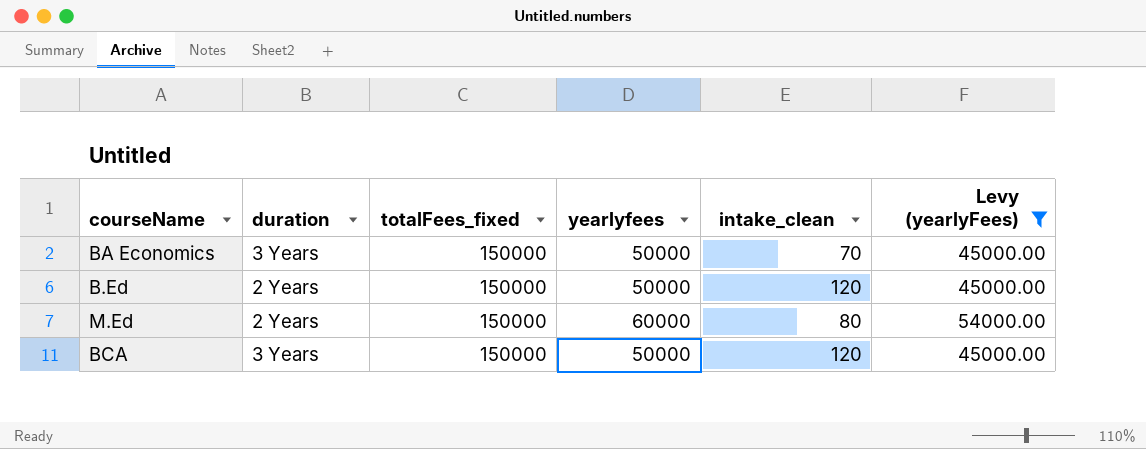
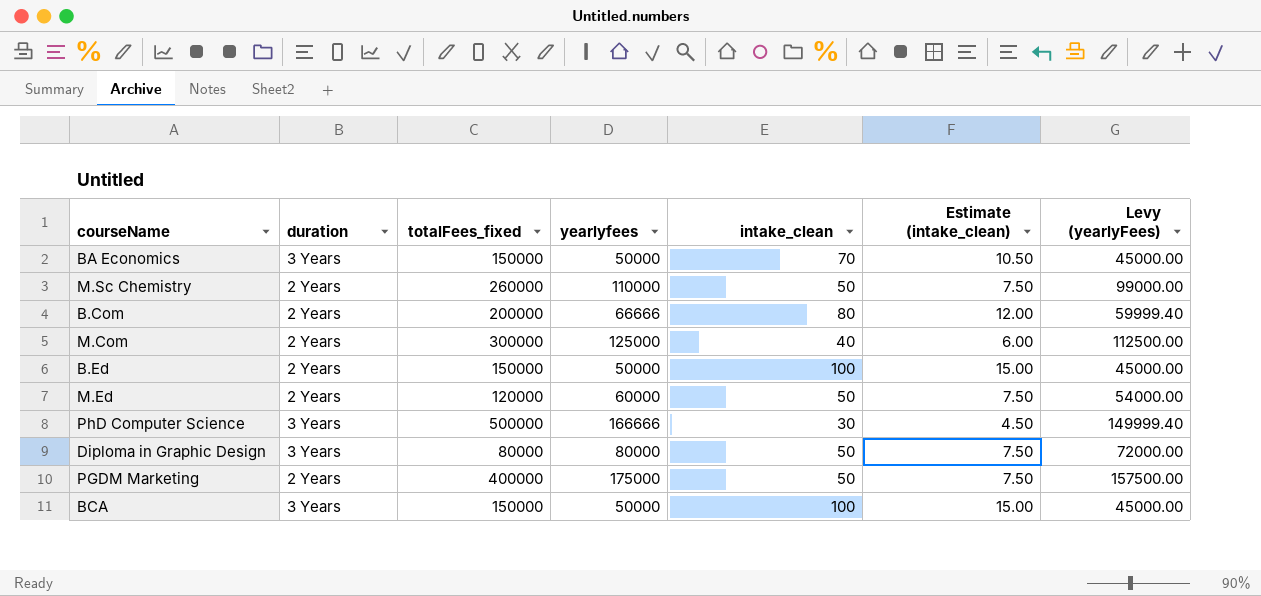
filter: Levy (yearlyFees) <= 54000.00 -> none
column Estimate (intake_clean) | formula: none -> [intake_clean] * 0.15
B.Ed | intake_clean: 120 -> 100
M.Ed | totalFees_fixed: 150000 -> 120000
M.Ed | intake_clean: 80 -> 50
BCA | intake_clean: 120 -> 100

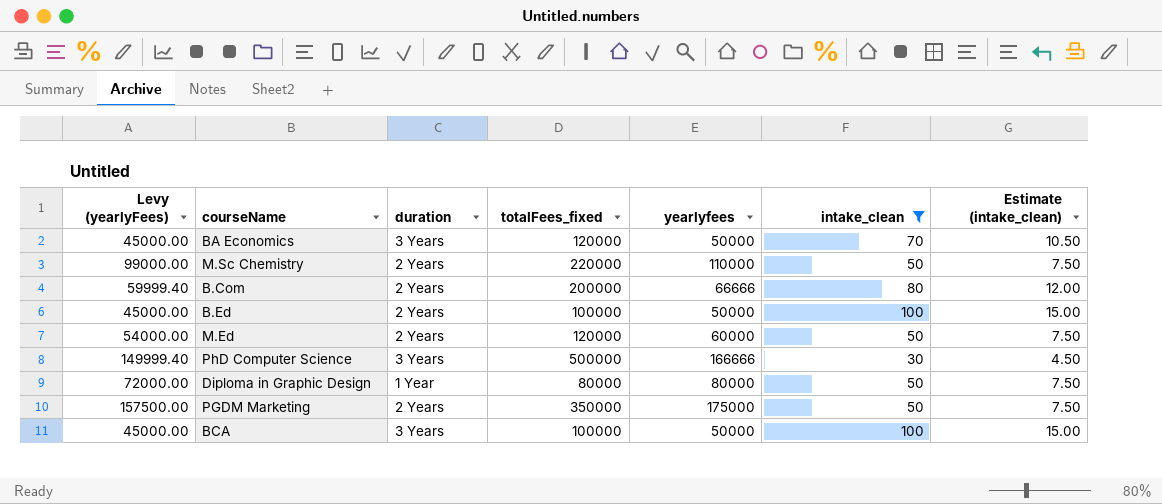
filter: none -> intake_clean != 40
column Levy (yearlyFees) | position: 7 -> 1
BA Economics | totalFees_fixed: 150000 -> 120000
M.Sc Chemistry | totalFees_fixed: 260000 -> 220000
B.Ed | totalFees_fixed: 150000 -> 100000
Diploma in Graphic Design | duration: 3 Years -> 1 Year
PGDM Marketing | totalFees_fixed: 400000 -> 350000
BCA | totalFees_fixed: 150000 -> 100000

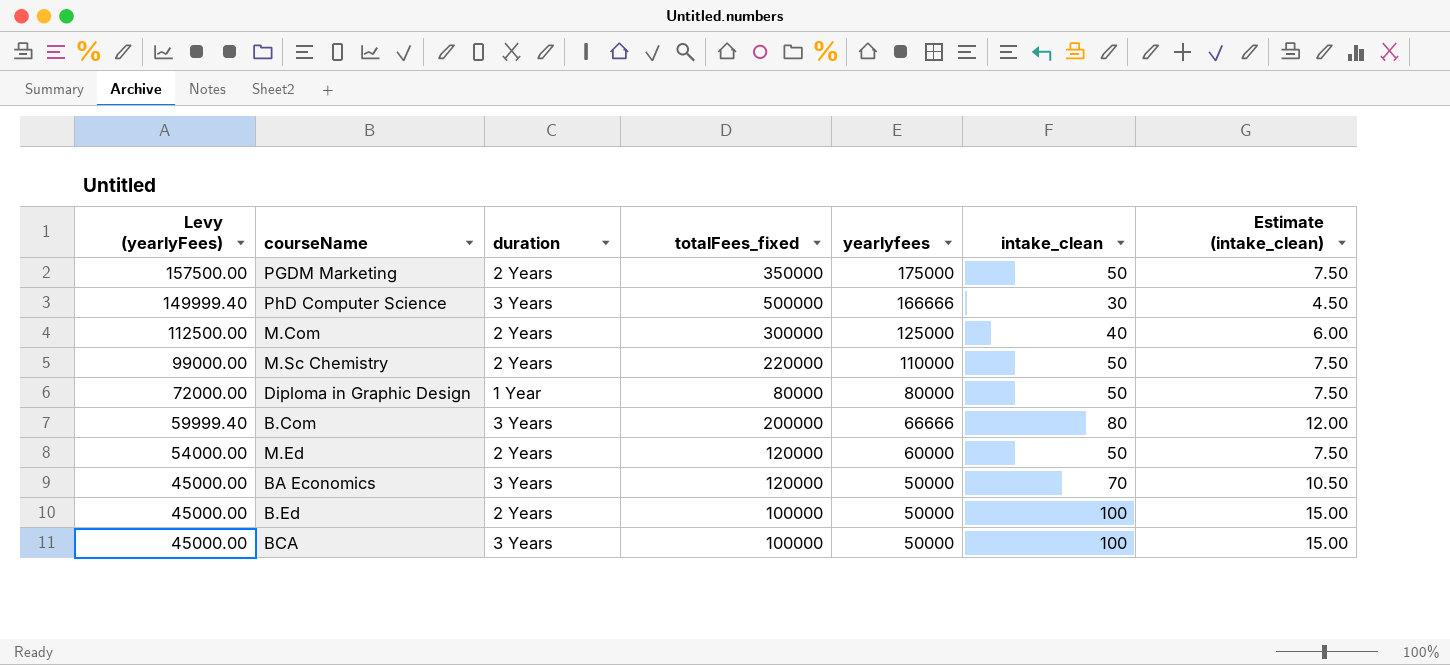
filter: intake_clean != 40 -> none
row order: none -> Levy (yearlyFees) descending
B.Com | duration: 2 Years -> 3 Years

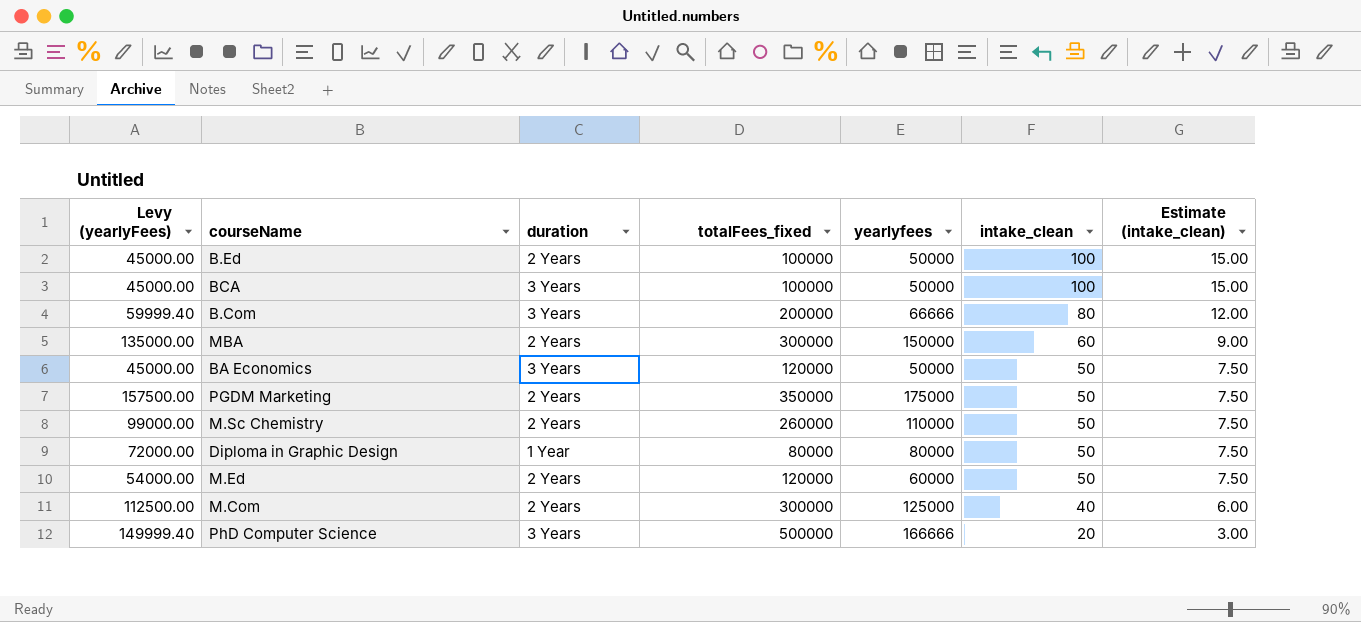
row order: Levy (yearlyFees) descending -> intake_clean descending
row MBA: none -> 135000.00 | 2 Years | 300000 | 150000 | 60 | 9.00
BA Economics | intake_clean: 70 -> 50
BA Economics | Estimate (intake_clean): 10.50 -> 7.50
M.Sc Chemistry | totalFees_fixed: 220000 -> 260000
PhD Computer Science | intake_clean: 30 -> 20
PhD Computer Science | Estimate (intake_clean): 4.50 -> 3.00

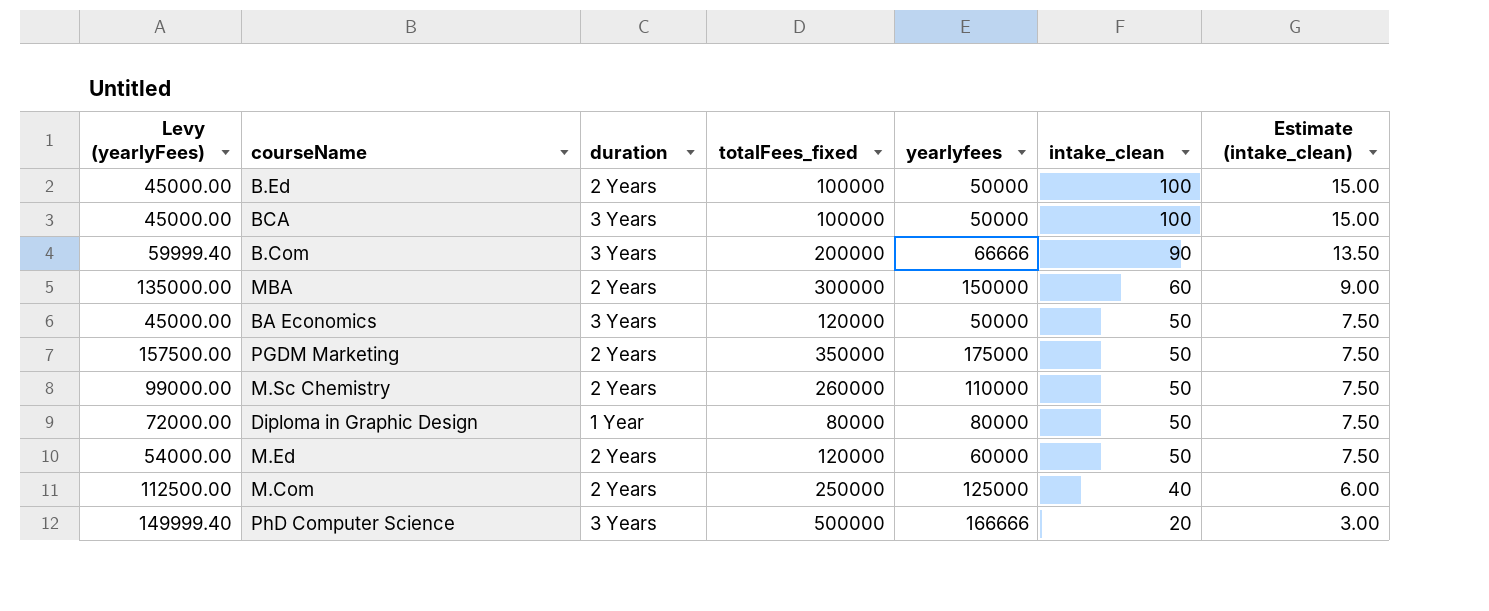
B.Com | intake_clean: 80 -> 90
B.Com | Estimate (intake_clean): 12.00 -> 13.50
M.Com | totalFees_fixed: 300000 -> 250000

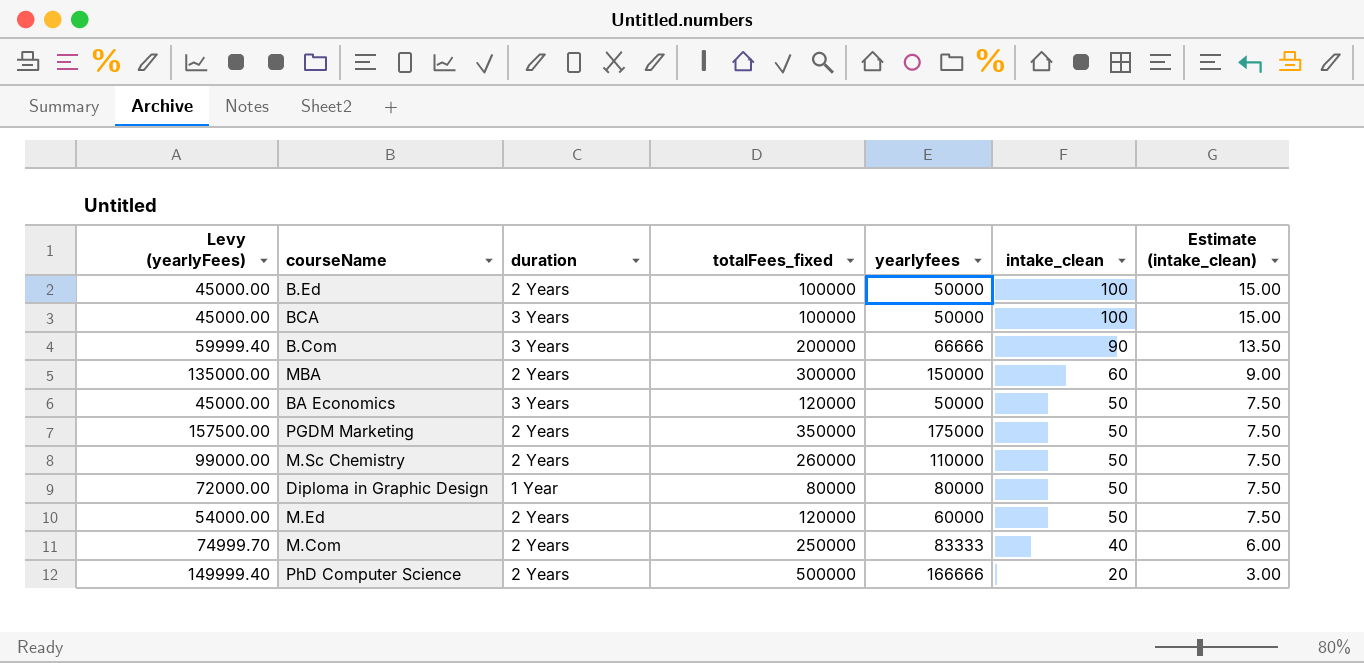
M.Com | Levy (yearlyFees): 112500.00 -> 74999.70
M.Com | yearlyfees: 125000 -> 83333
PhD Computer Science | duration: 3 Years -> 2 Years

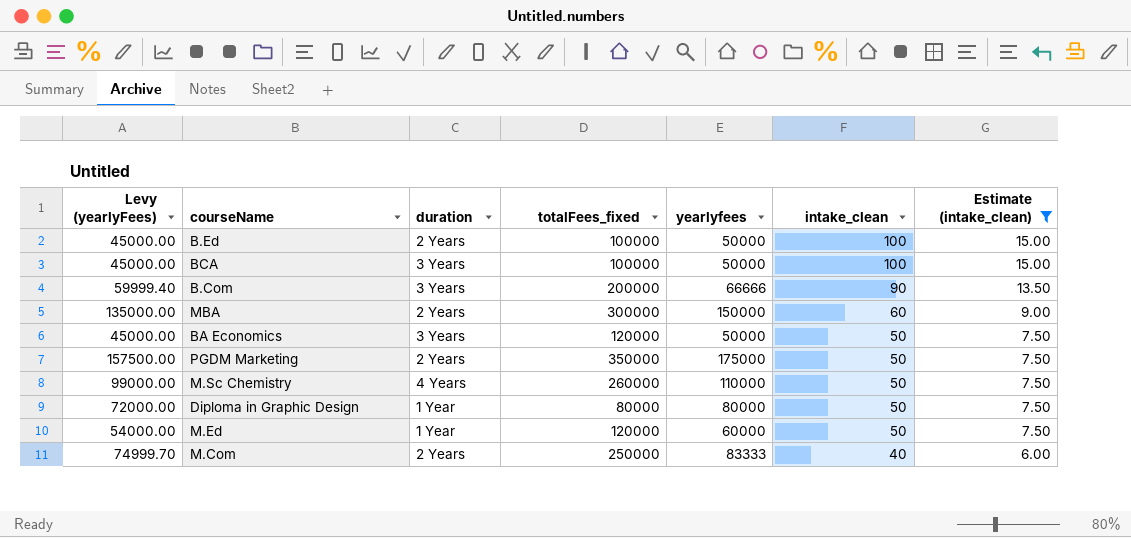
filter: none -> Estimate (intake_clean) != 3.00
M.Sc Chemistry | duration: 2 Years -> 4 Years
M.Ed | duration: 2 Years -> 1 Year

